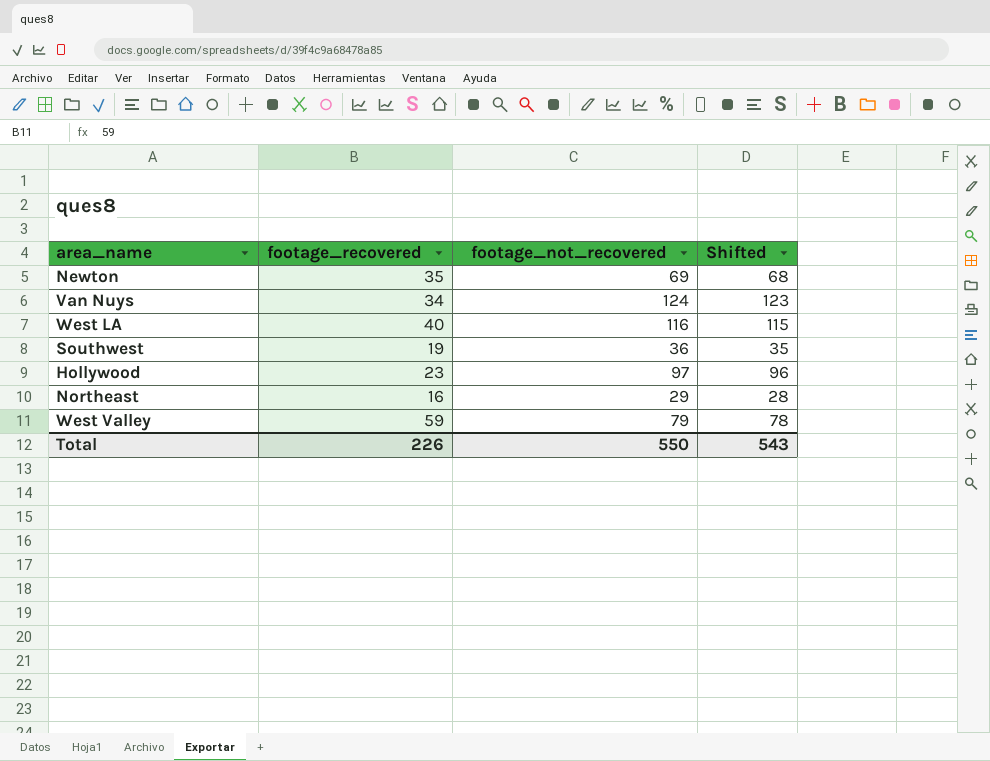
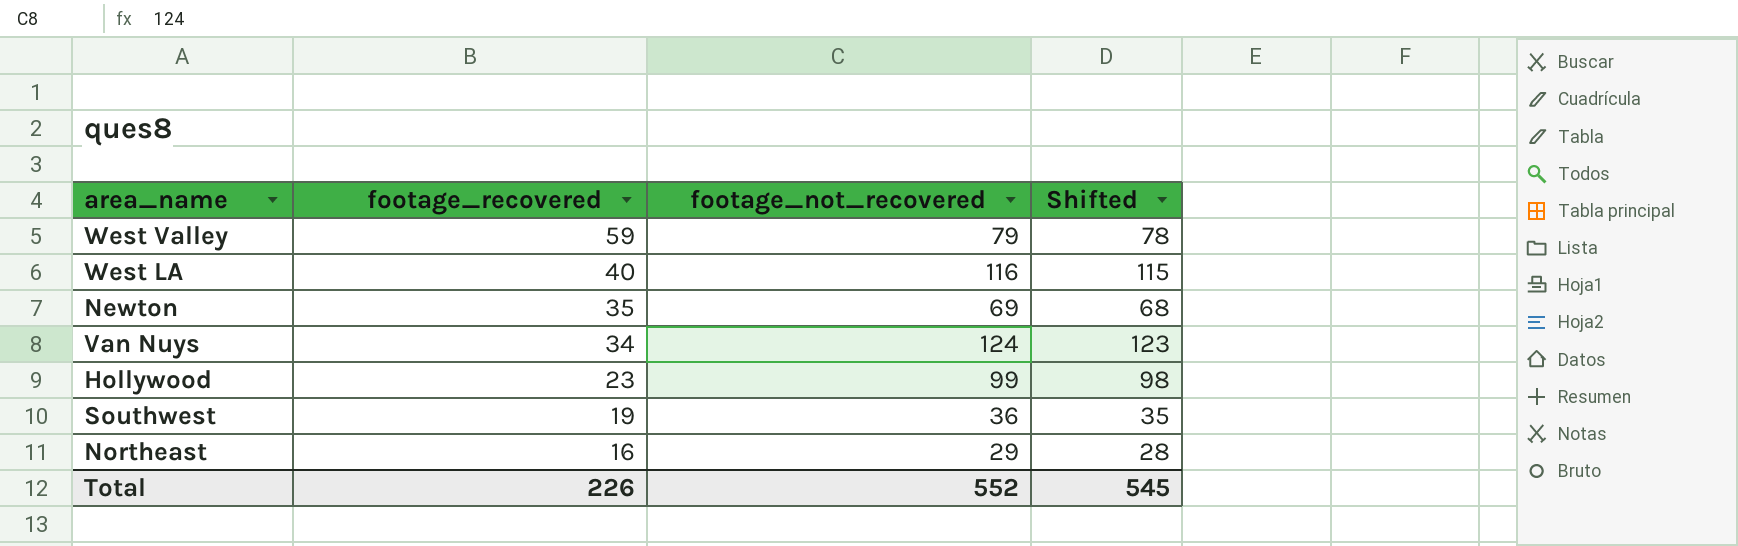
row order: none -> footage_recovered descending
Hollywood | footage_not_recovered: 97 -> 99
Hollywood | Shifted: 96 -> 98
Total | footage_not_recovered: 550 -> 552
Total | Shifted: 543 -> 545

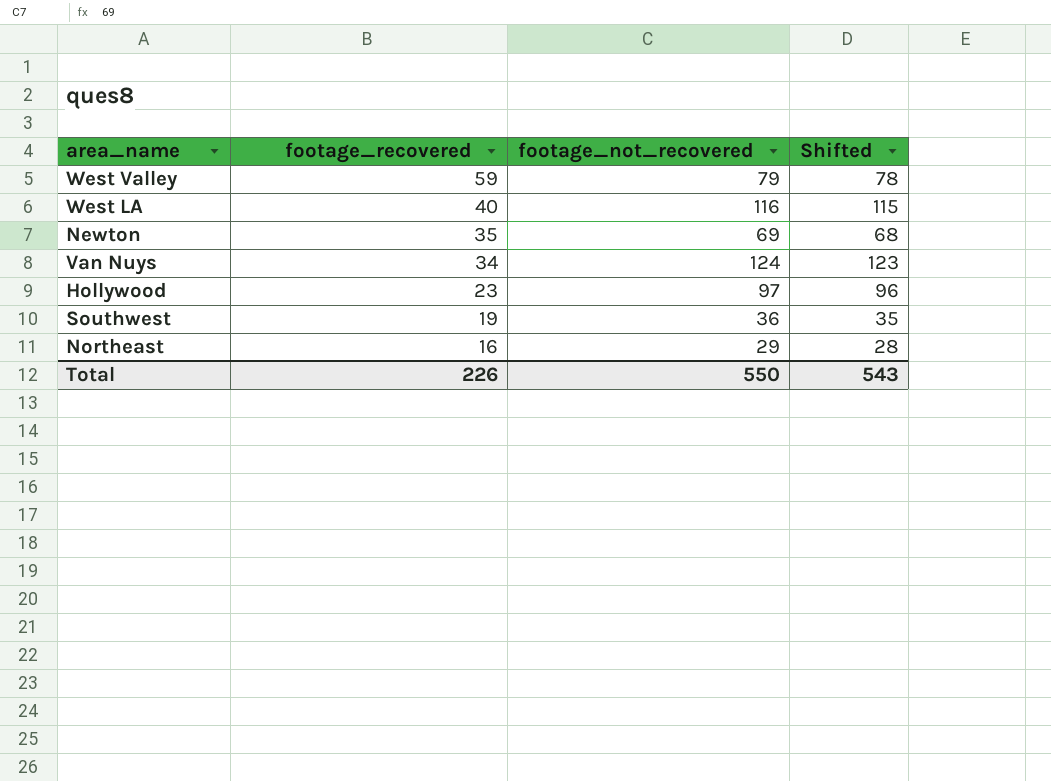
Hollywood | footage_not_recovered: 99 -> 97
Hollywood | Shifted: 98 -> 96
Total | footage_not_recovered: 552 -> 550
Total | Shifted: 545 -> 543

